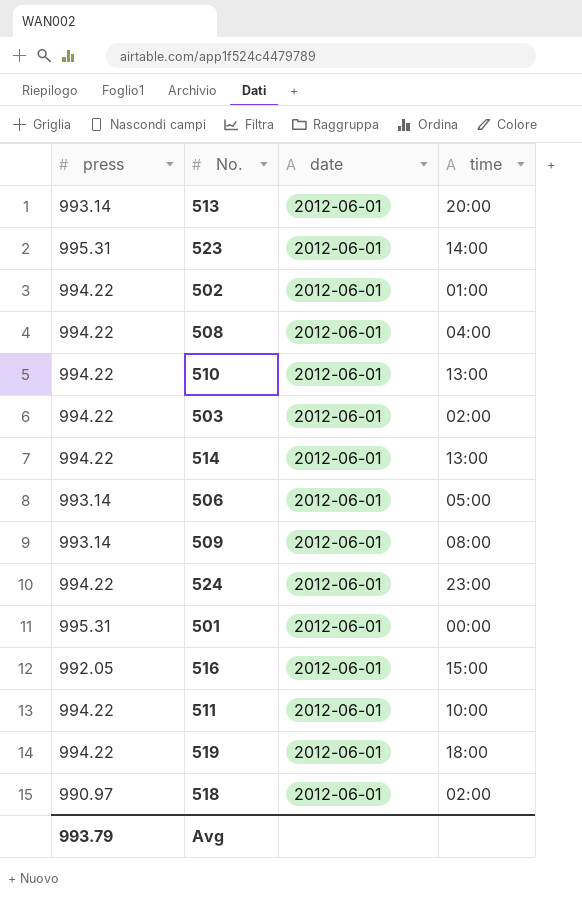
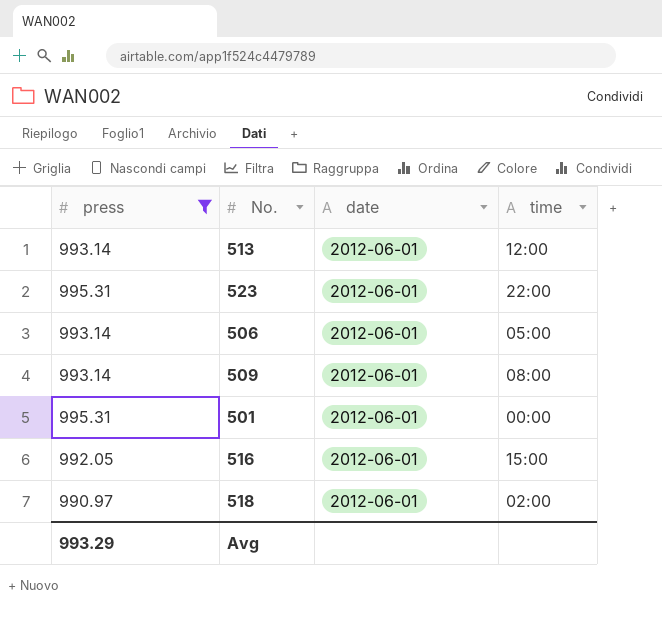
filter: none -> press != 994.22
513 | time: 20:00 -> 12:00
523 | time: 14:00 -> 22:00
Avg | press: 993.79 -> 993.29

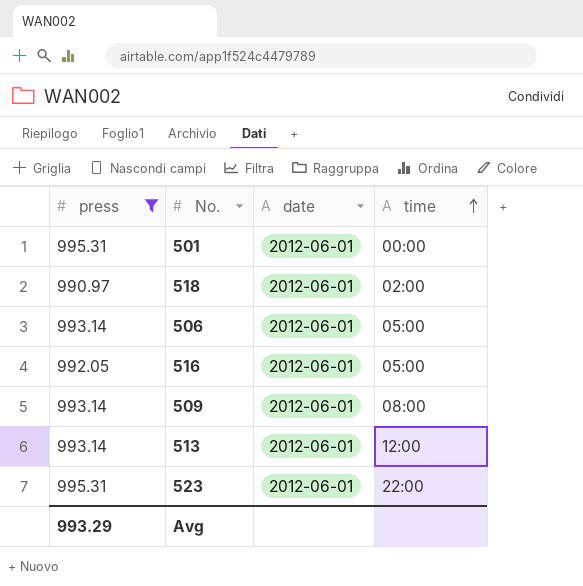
row order: none -> time ascending
516 | time: 15:00 -> 05:00

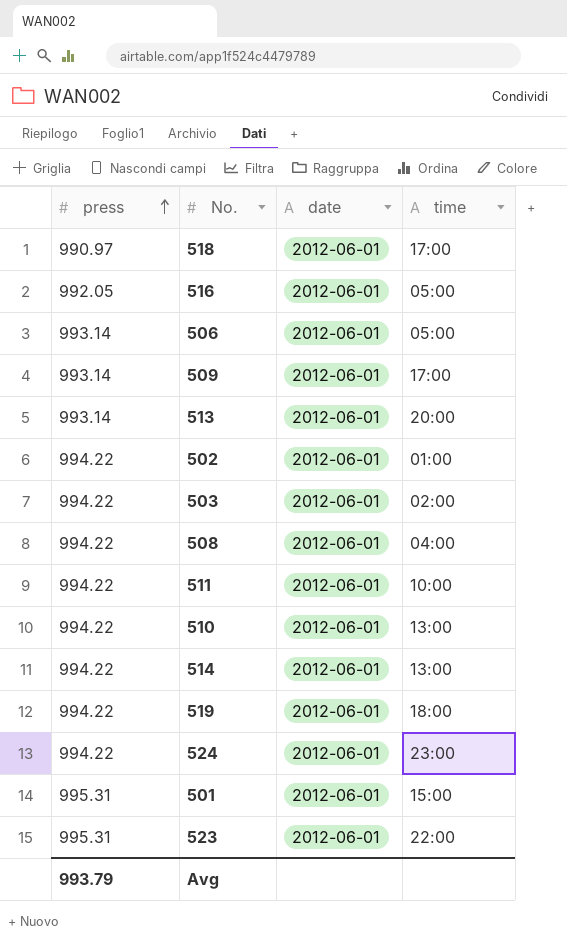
filter: press != 994.22 -> none
row order: time ascending -> press ascending
518 | time: 02:00 -> 17:00
509 | time: 08:00 -> 17:00
513 | time: 12:00 -> 20:00
501 | time: 00:00 -> 15:00
Avg | press: 993.29 -> 993.79

